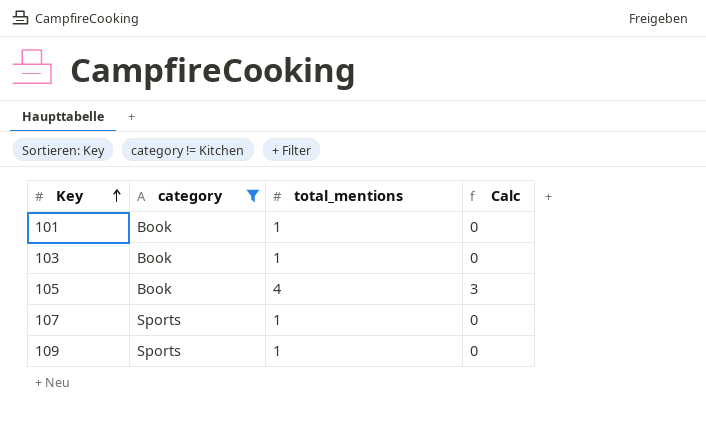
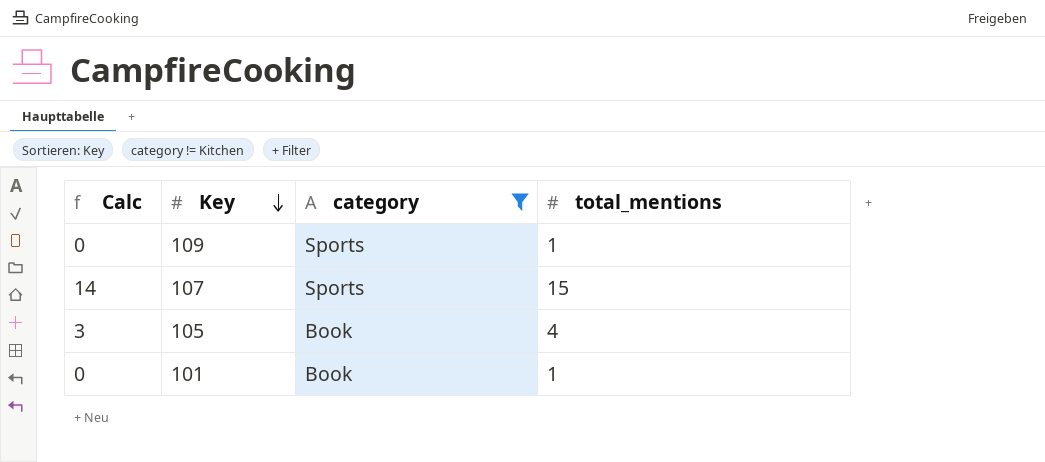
row order: Key ascending -> Key descending
column Calc | position: 4 -> 1
row 103: Book | 1 | 0 -> none
107 | Calc: 0 -> 14
107 | total_mentions: 1 -> 15

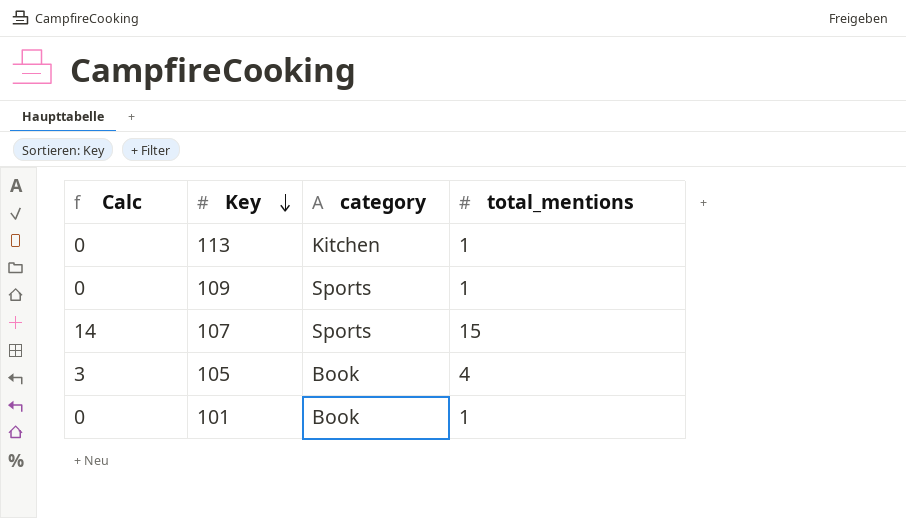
filter: category != Kitchen -> none

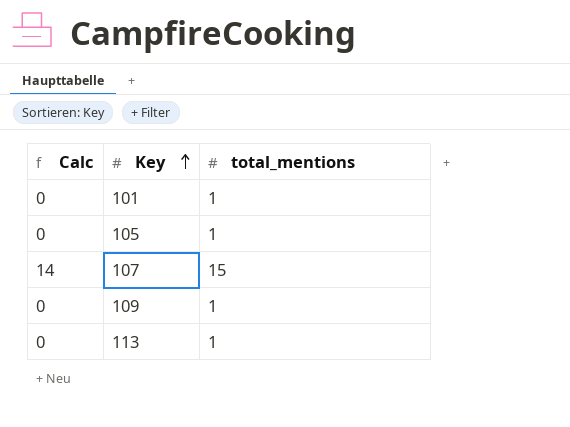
row order: Key descending -> Key ascending
column category | position: 3 -> none
105 | Calc: 3 -> 0
105 | total_mentions: 4 -> 1

